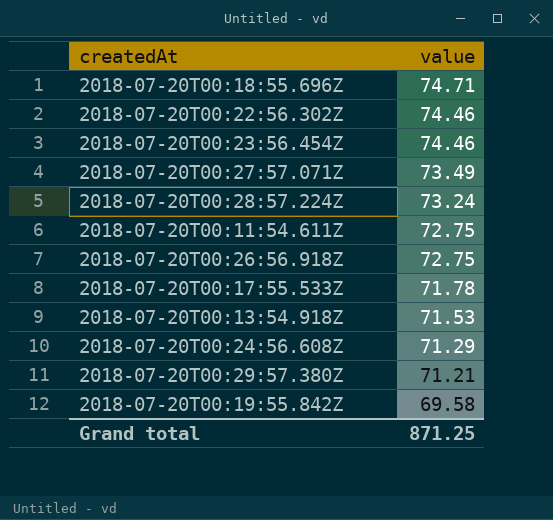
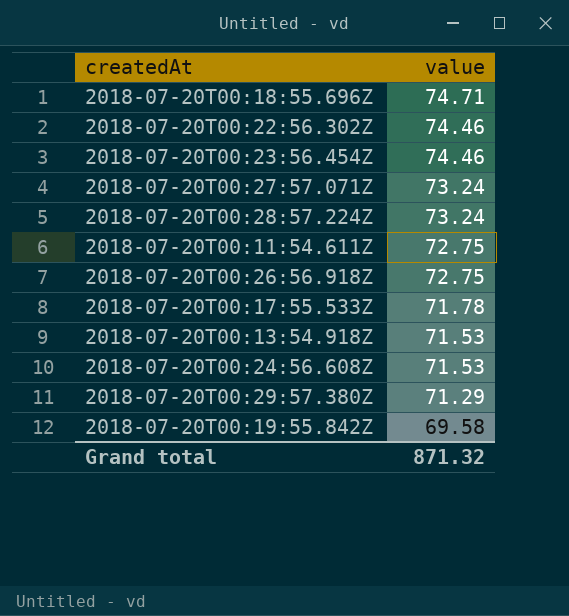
2018-07-20T00:27:57.071Z | value: 73.49 -> 73.24
2018-07-20T00:24:56.608Z | value: 71.29 -> 71.53
2018-07-20T00:29:57.380Z | value: 71.21 -> 71.29
Grand total | value: 871.25 -> 871.32

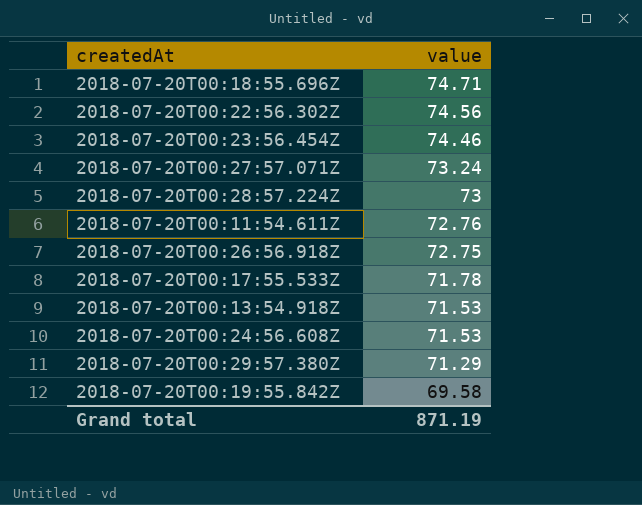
2018-07-20T00:22:56.302Z | value: 74.46 -> 74.56
2018-07-20T00:28:57.224Z | value: 73.24 -> 73
2018-07-20T00:11:54.611Z | value: 72.75 -> 72.76
Grand total | value: 871.32 -> 871.19

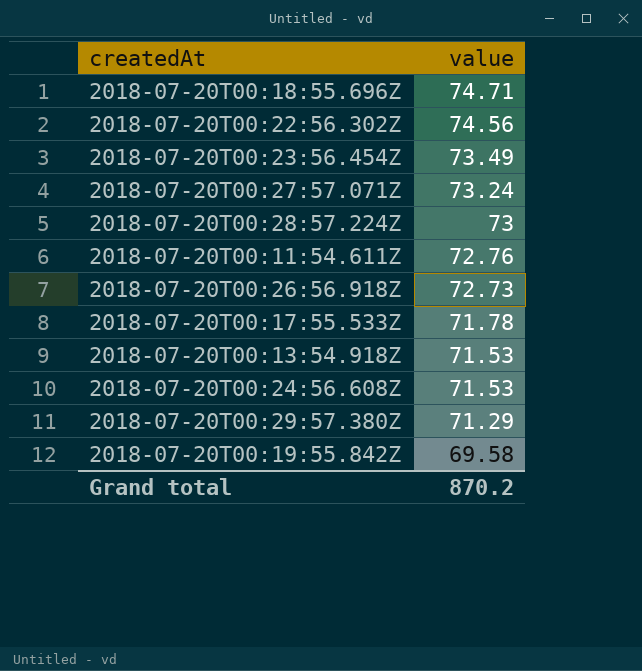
2018-07-20T00:23:56.454Z | value: 74.46 -> 73.49
2018-07-20T00:26:56.918Z | value: 72.75 -> 72.73
Grand total | value: 871.19 -> 870.2

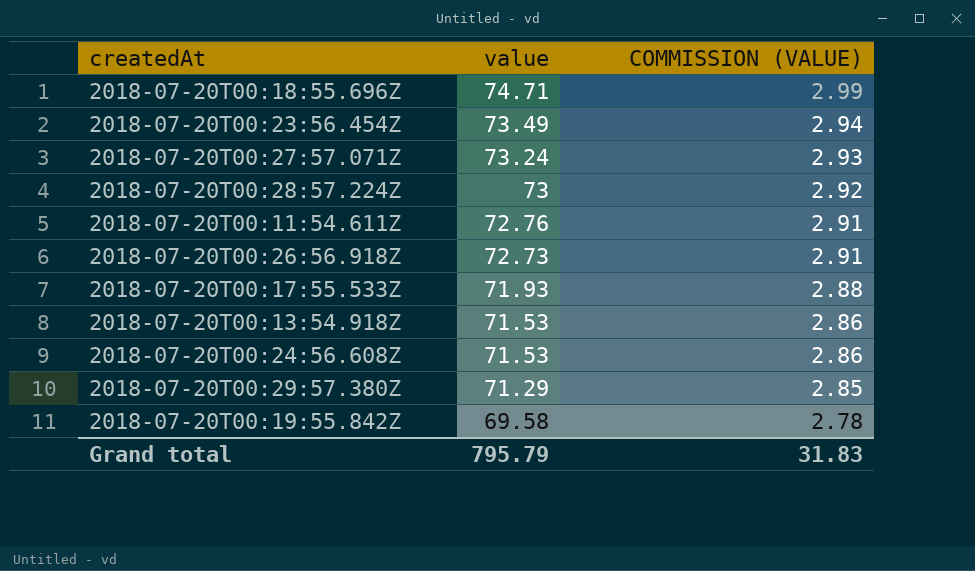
column COMMISSION (VALUE) | formula: none -> [value] * 0.04
row 2018-07-20T00:22:56.302Z: 74.56 -> none
2018-07-20T00:17:55.533Z | value: 71.78 -> 71.93
Grand total | value: 870.2 -> 795.79

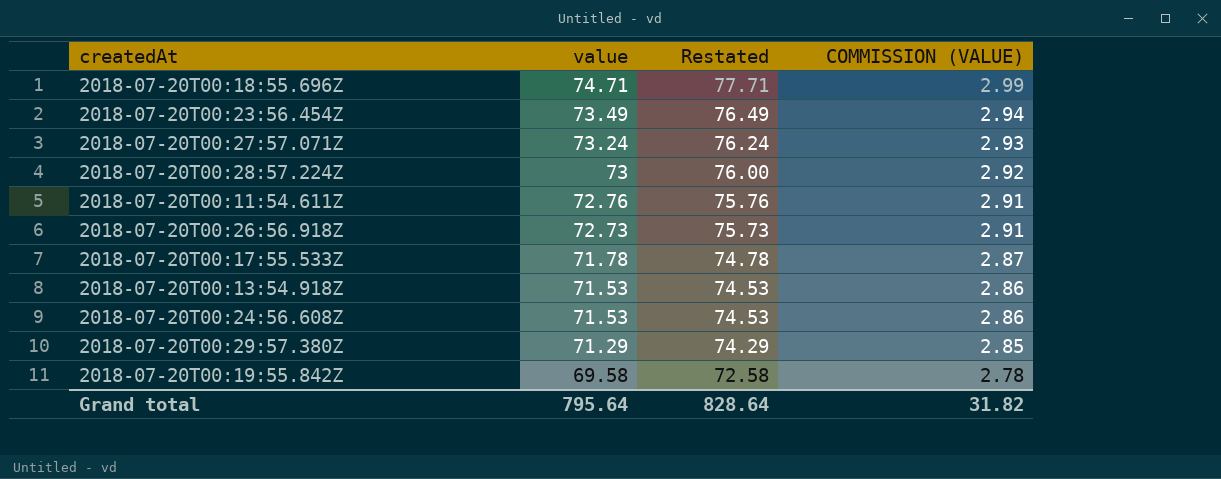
column Restated | formula: none -> [value] + 3
2018-07-20T00:17:55.533Z | value: 71.93 -> 71.78
2018-07-20T00:17:55.533Z | COMMISSION (VALUE): 2.88 -> 2.87
Grand total | value: 795.79 -> 795.64
Grand total | COMMISSION (VALUE): 31.83 -> 31.82

